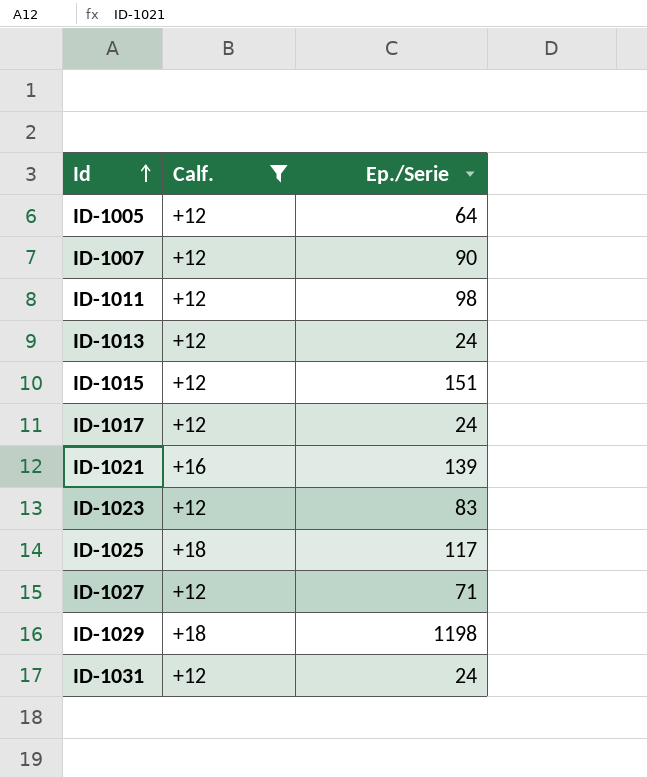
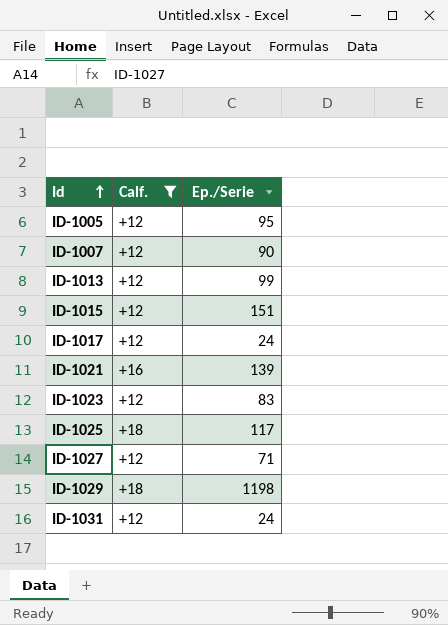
row ID-1011: +12 | 98 -> none
ID-1005 | Ep./Serie: 64 -> 95
ID-1013 | Ep./Serie: 24 -> 99

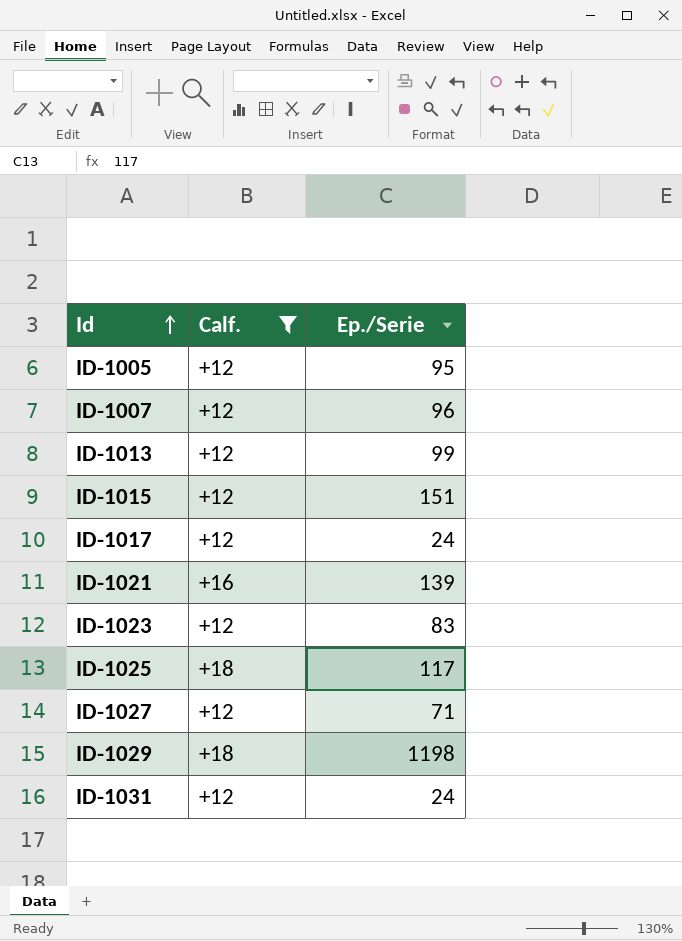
ID-1007 | Ep./Serie: 90 -> 96

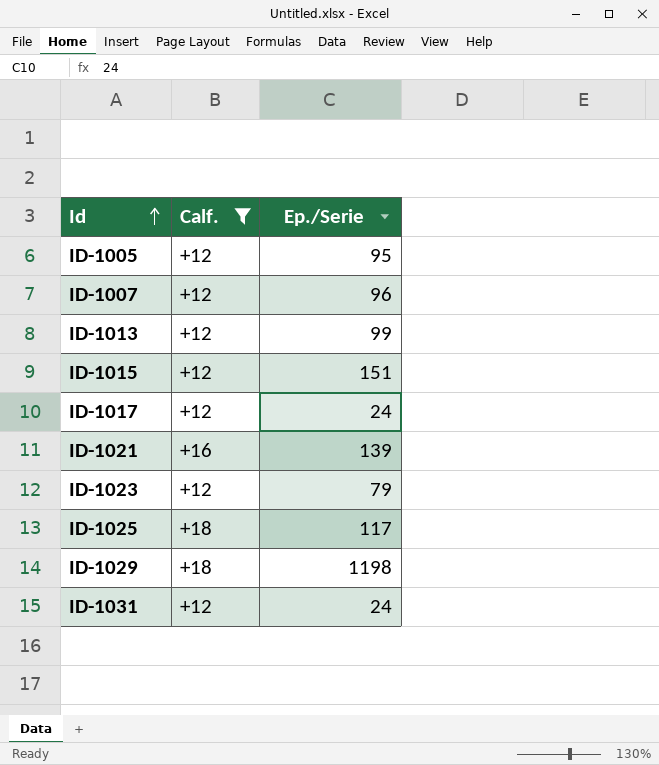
row ID-1027: +12 | 71 -> none
ID-1023 | Ep./Serie: 83 -> 79

